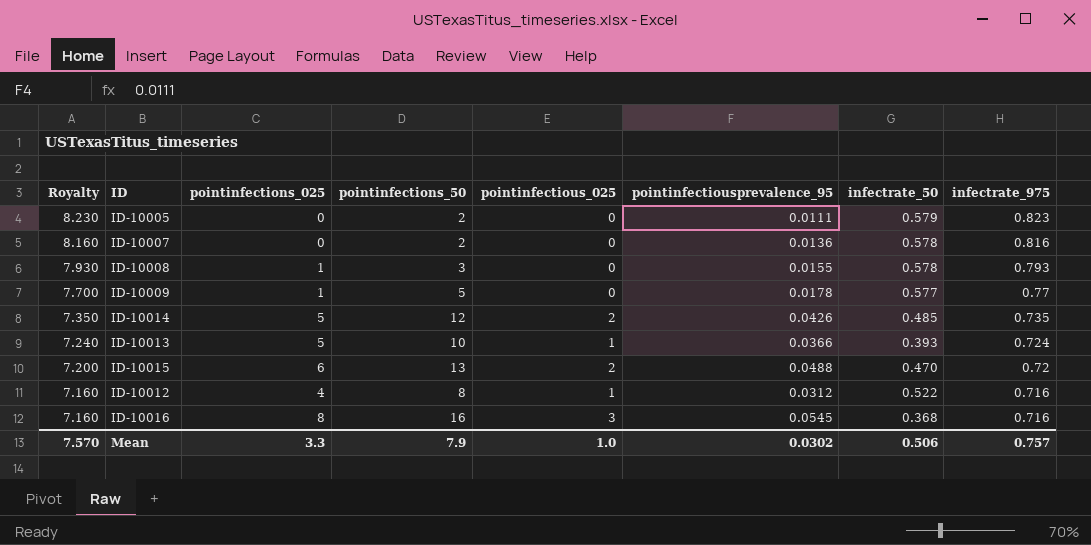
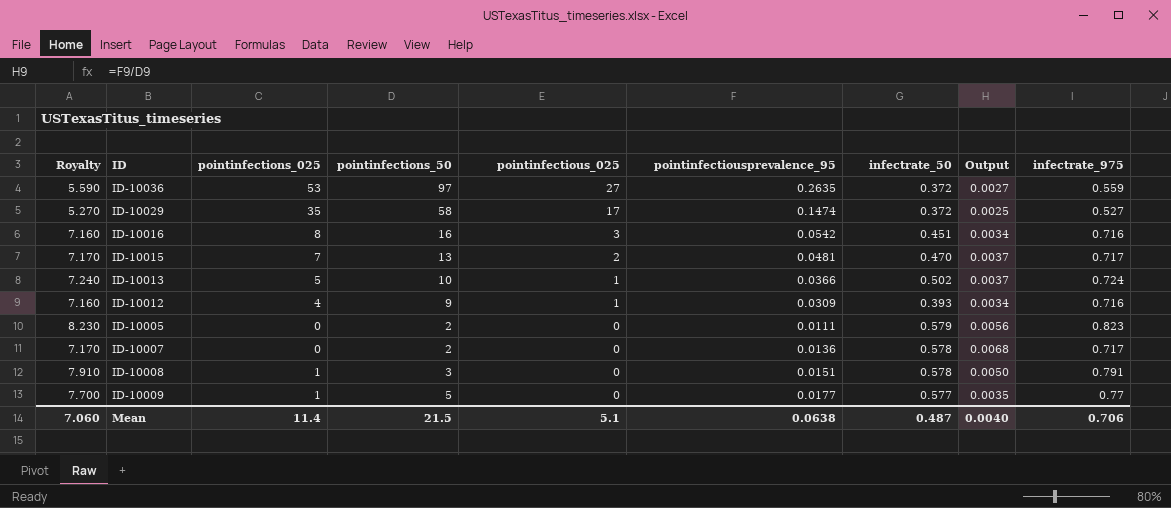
row order: Royalty descending -> pointinfectious_025 descending
column Output | formula: none -> [pointinfectiousprevalence_95] / [pointinfections_50]
row ID-10014: 7.350 | 5 | 12 | 2 | 0.0426 | 0.485 | 0.735 -> none
row ID-10036: none -> 5.590 | 53 | 97 | 27 | 0.2635 | 0.372 | 0.0027 | 0.559
row ID-10029: none -> 5.270 | 35 | 58 | 17 | 0.1474 | 0.372 | 0.0025 | 0.527
ID-10016 | pointinfectiousprevalence_95: 0.0545 -> 0.0542
ID-10016 | infectrate_50: 0.368 -> 0.451
ID-10015 | Royalty: 7.200 -> 7.170
ID-10015 | pointinfections_025: 6 -> 7
ID-10015 | pointinfectiousprevalence_95: 0.0488 -> 0.0481
ID-10015 | infectrate_975: 0.72 -> 0.717
ID-10013 | infectrate_50: 0.393 -> 0.502
ID-10012 | pointinfections_50: 8 -> 9
ID-10012 | pointinfectiousprevalence_95: 0.0312 -> 0.0309
ID-10012 | infectrate_50: 0.522 -> 0.393
ID-10007 | Royalty: 8.160 -> 7.170
ID-10007 | infectrate_975: 0.816 -> 0.717
ID-10008 | Royalty: 7.930 -> 7.910
ID-10008 | pointinfectiousprevalence_95: 0.0155 -> 0.0151
ID-10008 | infectrate_975: 0.793 -> 0.791
ID-10009 | pointinfectiousprevalence_95: 0.0178 -> 0.0177
Mean | Royalty: 7.570 -> 7.060
Mean | pointinfections_025: 3.3 -> 11.4
Mean | pointinfections_50: 7.9 -> 21.5
Mean | pointinfectious_025: 1.0 -> 5.1
Mean | pointinfectiousprevalence_95: 0.0302 -> 0.0638
Mean | infectrate_50: 0.506 -> 0.487
Mean | infectrate_975: 0.757 -> 0.706

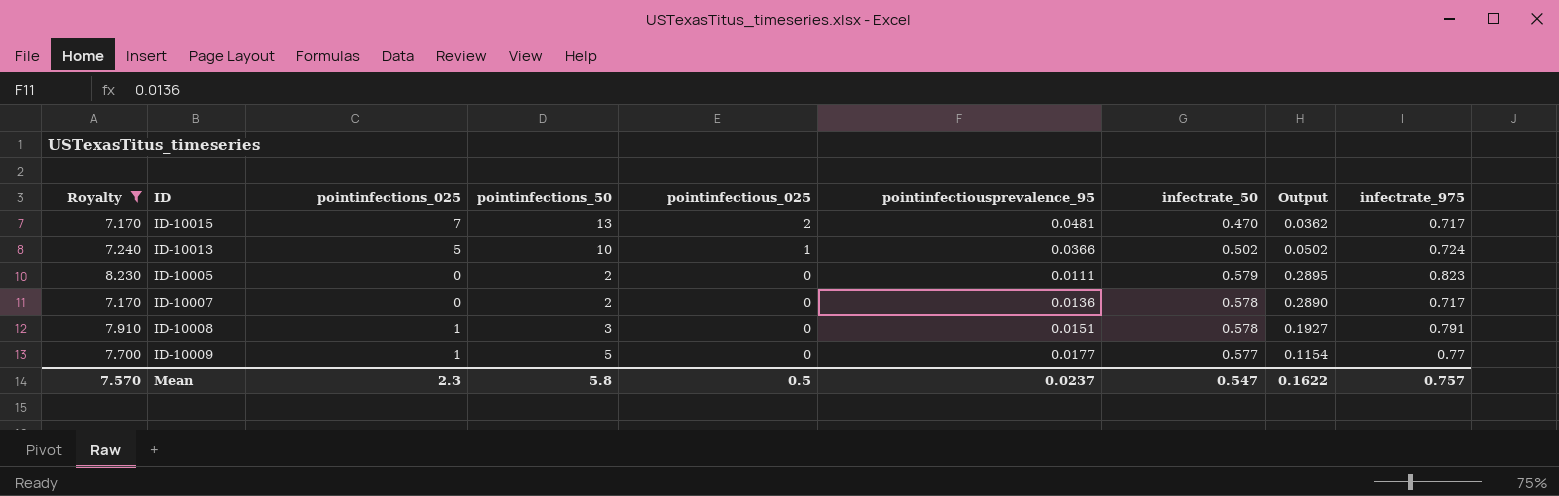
filter: none -> Royalty >= 7.170
column Output | formula: [pointinfectiousprevalence_95] / [pointinfections_50] -> [infectrate_50] / [pointinfections_50]
Mean | Royalty: 7.060 -> 7.570
Mean | pointinfections_025: 11.4 -> 2.3
Mean | pointinfections_50: 21.5 -> 5.8
Mean | pointinfectious_025: 5.1 -> 0.5
Mean | pointinfectiousprevalence_95: 0.0638 -> 0.0237
Mean | infectrate_50: 0.487 -> 0.547
Mean | Output: 0.0040 -> 0.1622
Mean | infectrate_975: 0.706 -> 0.757

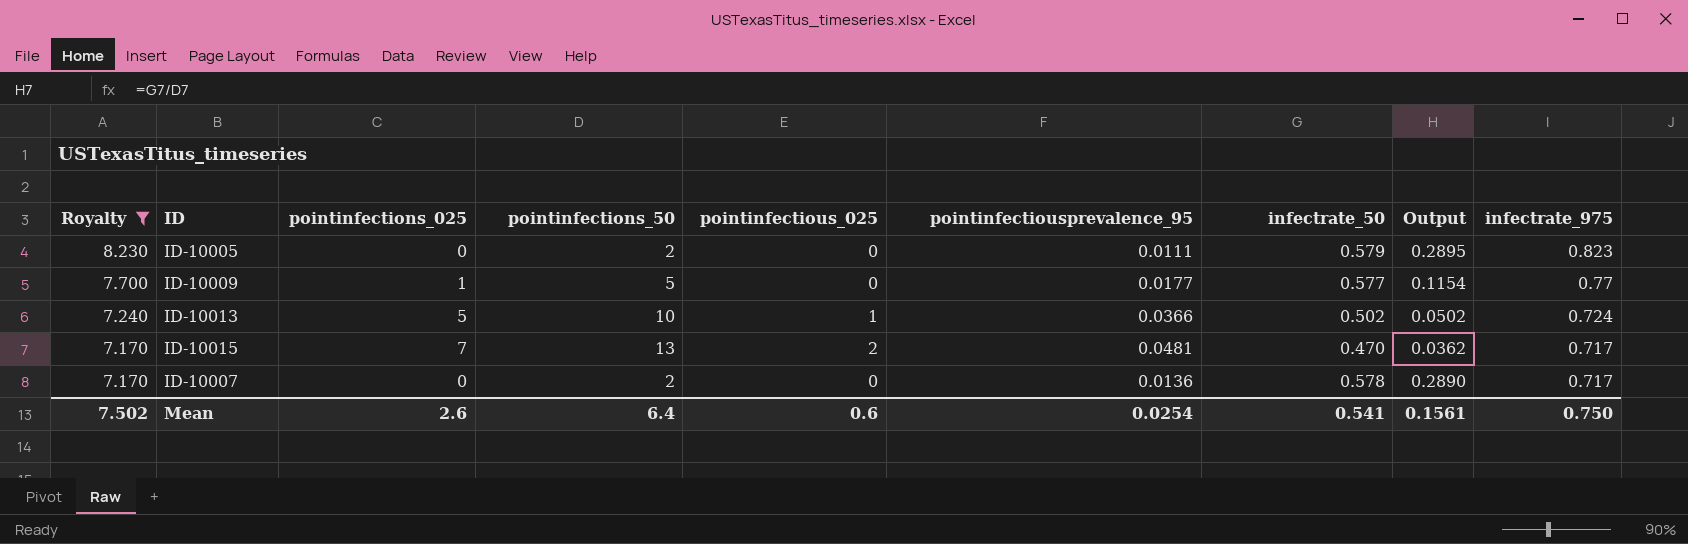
row order: pointinfectious_025 descending -> Royalty descending
row ID-10008: 7.910 | 1 | 3 | 0 | 0.0151 | 0.578 | 0.1927 | 0.791 -> none
Mean | Royalty: 7.570 -> 7.502
Mean | pointinfections_025: 2.3 -> 2.6
Mean | pointinfections_50: 5.8 -> 6.4
Mean | pointinfectious_025: 0.5 -> 0.6
Mean | pointinfectiousprevalence_95: 0.0237 -> 0.0254
Mean | infectrate_50: 0.547 -> 0.541
Mean | Output: 0.1622 -> 0.1561
Mean | infectrate_975: 0.757 -> 0.750

